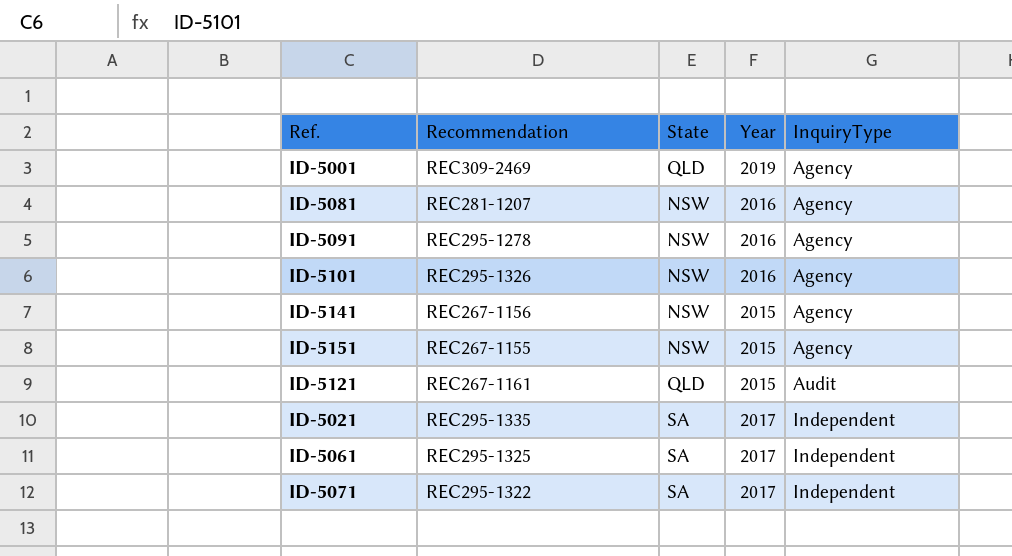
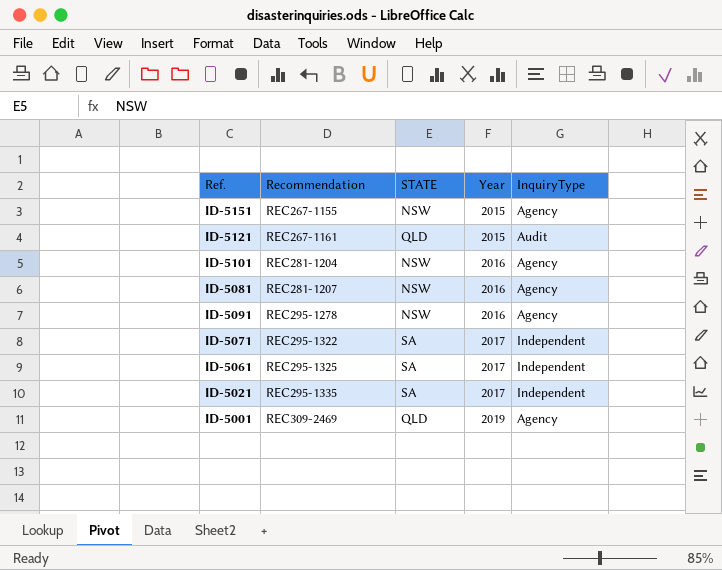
row order: InquiryType ascending -> Recommendation ascending
column name: State -> STATE
row ID-5141: REC267-1156 | NSW | 2015 | Agency -> none
ID-5101 | Recommendation: REC295-1326 -> REC281-1204

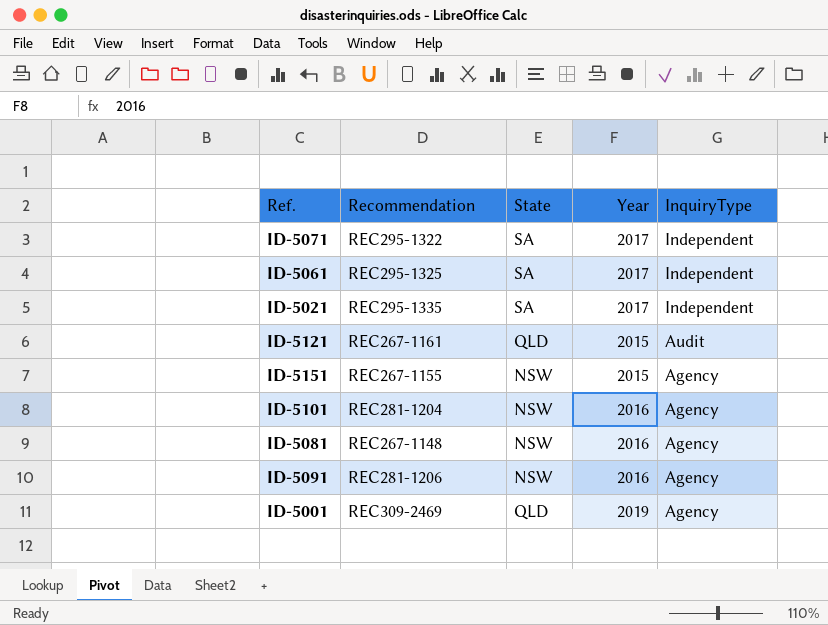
row order: Recommendation ascending -> InquiryType descending
column name: STATE -> State
ID-5081 | Recommendation: REC281-1207 -> REC267-1148
ID-5091 | Recommendation: REC295-1278 -> REC281-1206

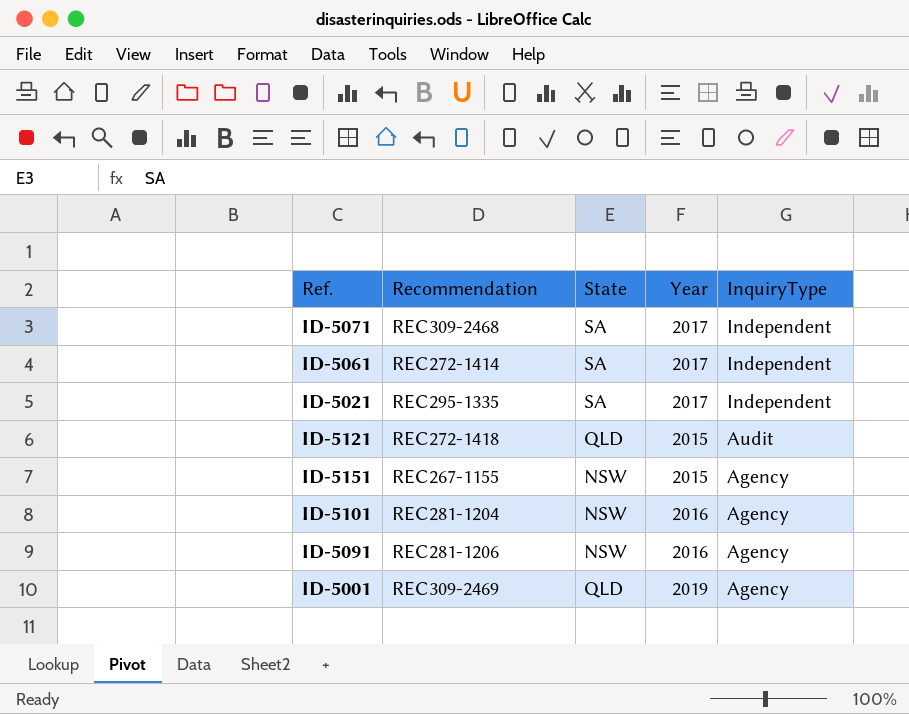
row ID-5081: REC267-1148 | NSW | 2016 | Agency -> none
ID-5071 | Recommendation: REC295-1322 -> REC309-2468
ID-5061 | Recommendation: REC295-1325 -> REC272-1414
ID-5121 | Recommendation: REC267-1161 -> REC272-1418

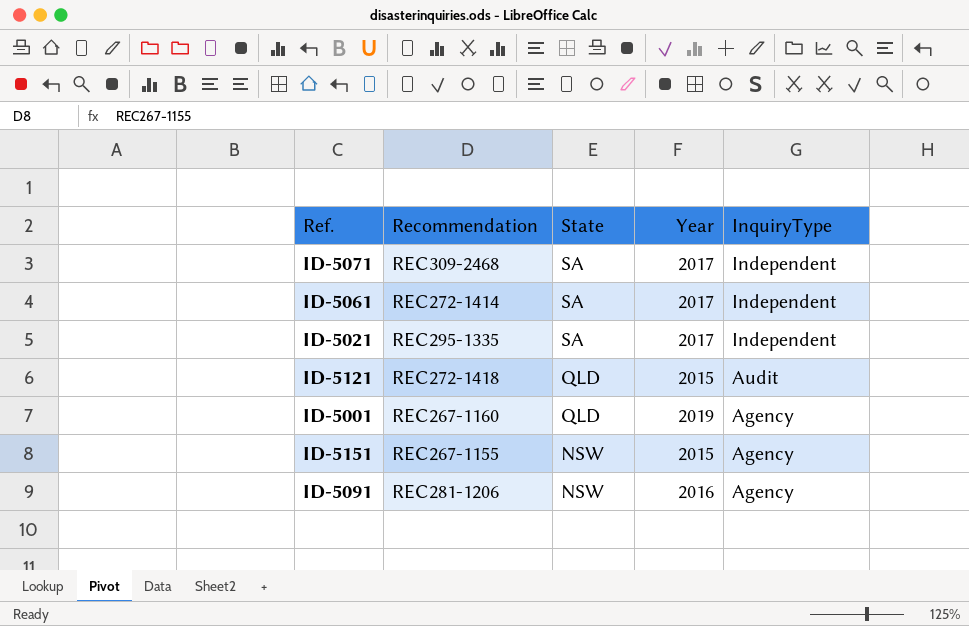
row order: InquiryType descending -> State descending
row ID-5101: REC281-1204 | NSW | 2016 | Agency -> none
ID-5001 | Recommendation: REC309-2469 -> REC267-1160

